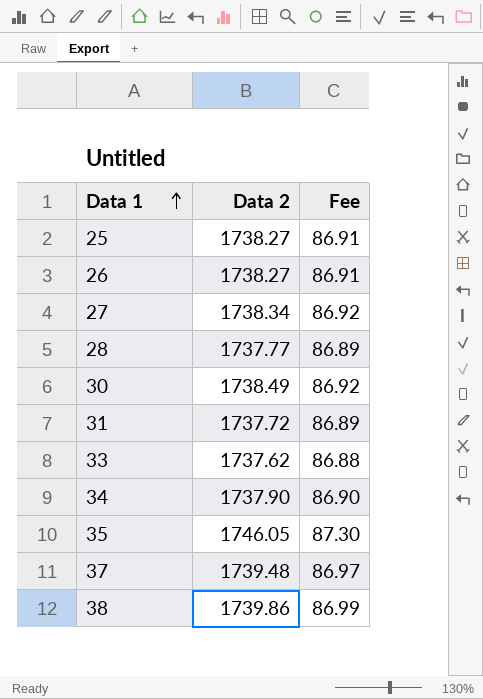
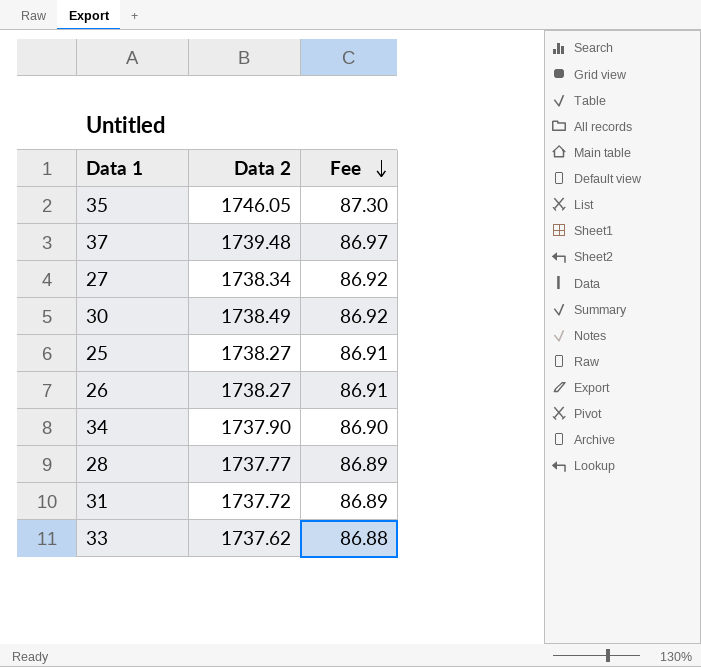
row order: Data 1 ascending -> Fee descending
row 38: 1739.86 | 86.99 -> none

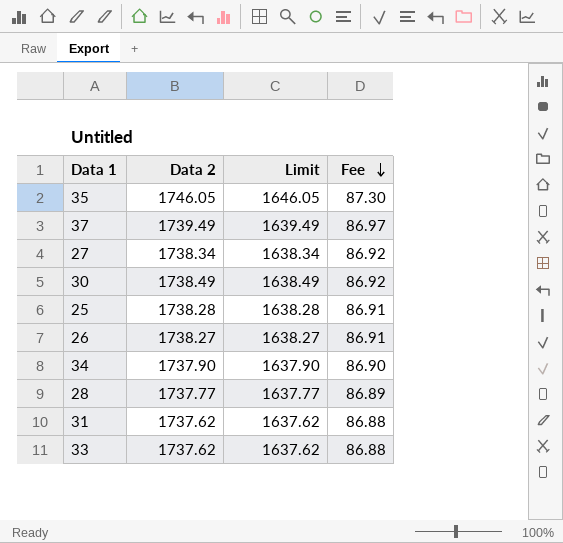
column Limit | formula: none -> [Data 2] - 100
37 | Data 2: 1739.48 -> 1739.49
25 | Data 2: 1738.27 -> 1738.28
31 | Data 2: 1737.72 -> 1737.62
31 | Fee: 86.89 -> 86.88

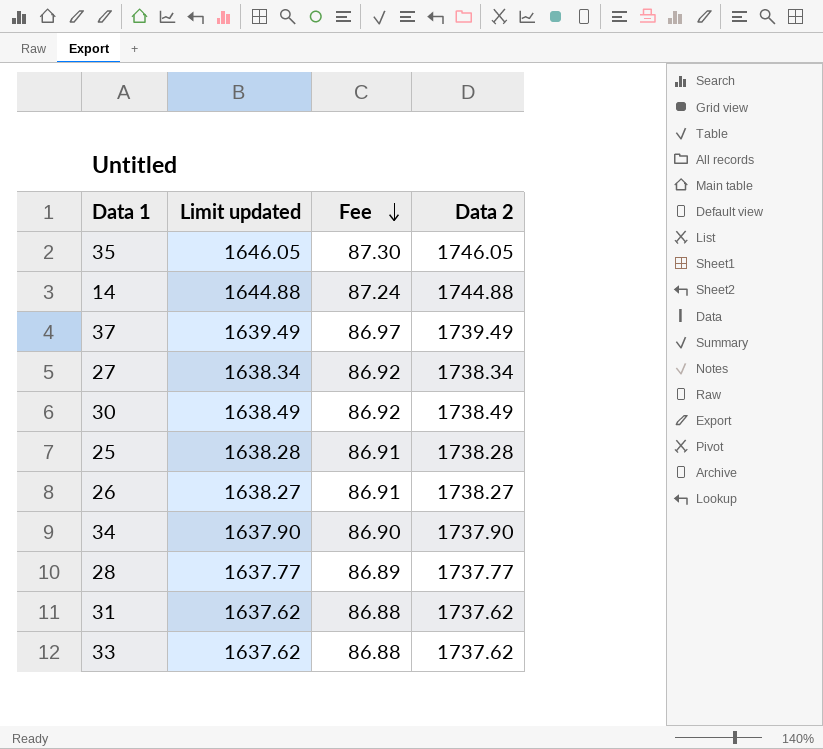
column name: Limit -> Limit updated
column Data 2 | position: 2 -> 4
row 14: none -> 1644.88 | 87.24 | 1744.88

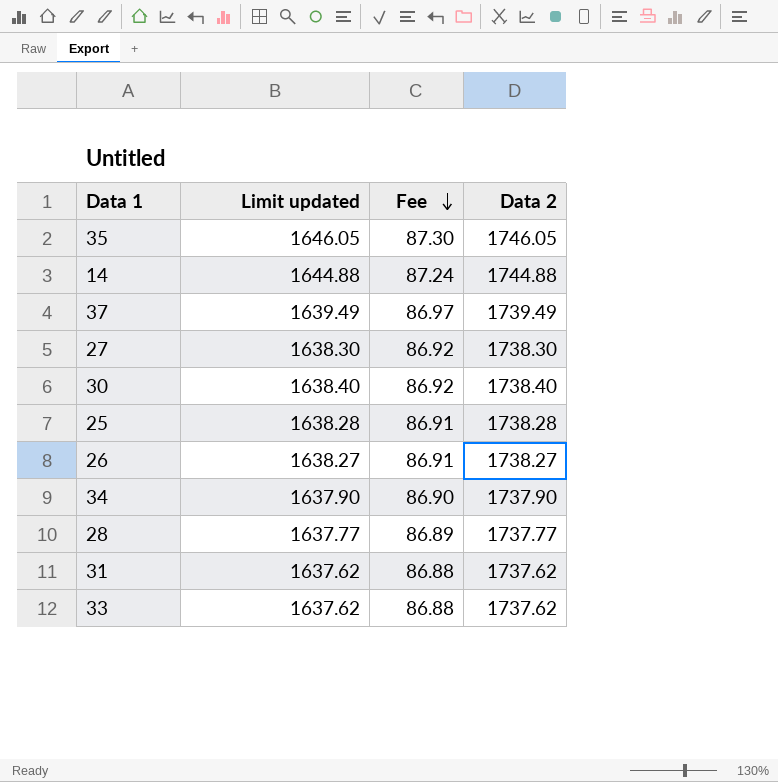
27 | Limit updated: 1638.34 -> 1638.30
27 | Data 2: 1738.34 -> 1738.30
30 | Limit updated: 1638.49 -> 1638.40
30 | Data 2: 1738.49 -> 1738.40

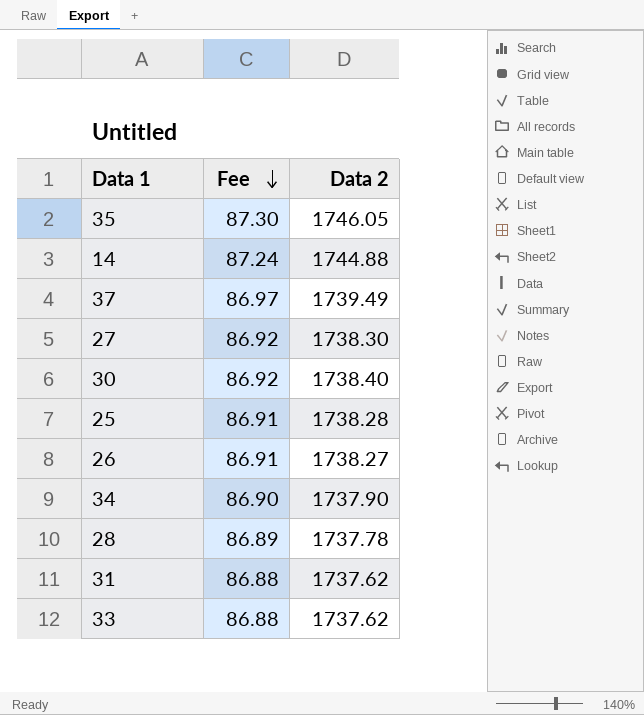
column Limit updated | formula: [Data 2] - 100 -> none
28 | Data 2: 1737.77 -> 1737.78

